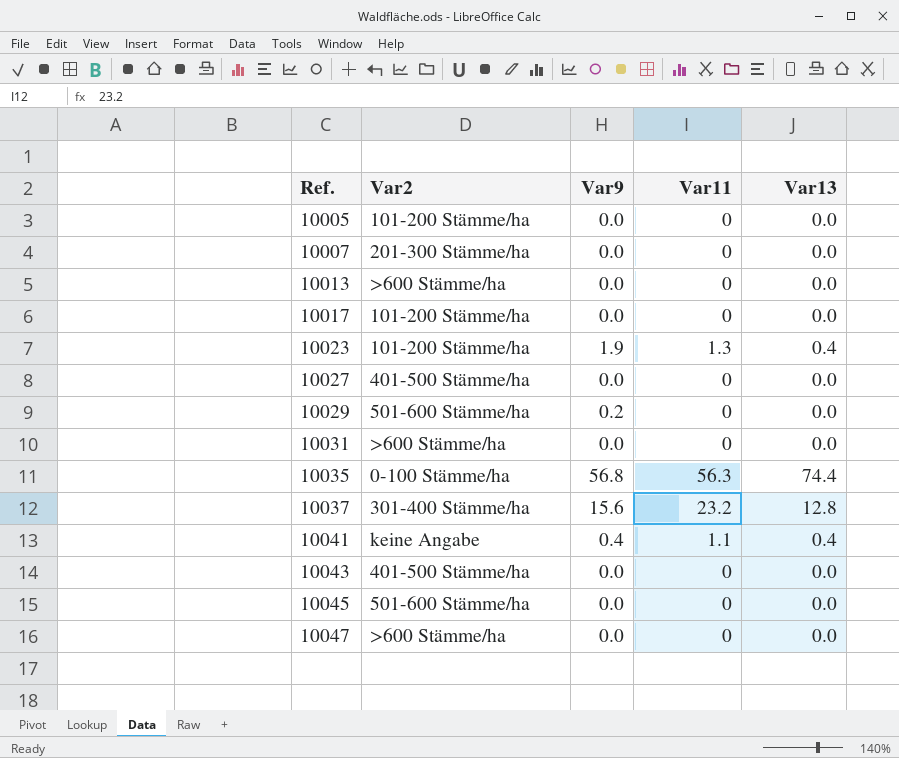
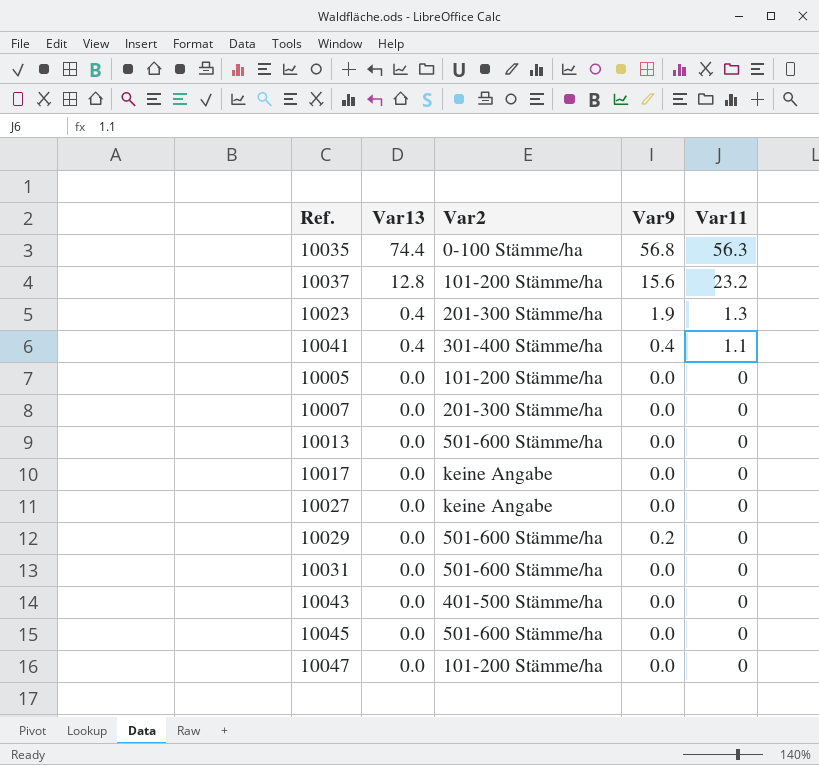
row order: Ref. ascending -> Var13 descending
column Var13 | position: 5 -> 2
10037 | Var2: 301-400 Stämme/ha -> 101-200 Stämme/ha
10023 | Var2: 101-200 Stämme/ha -> 201-300 Stämme/ha
10041 | Var2: keine Angabe -> 301-400 Stämme/ha
10013 | Var2: >600 Stämme/ha -> 501-600 Stämme/ha
10017 | Var2: 101-200 Stämme/ha -> keine Angabe
10027 | Var2: 401-500 Stämme/ha -> keine Angabe
10031 | Var2: >600 Stämme/ha -> 501-600 Stämme/ha
10047 | Var2: >600 Stämme/ha -> 101-200 Stämme/ha

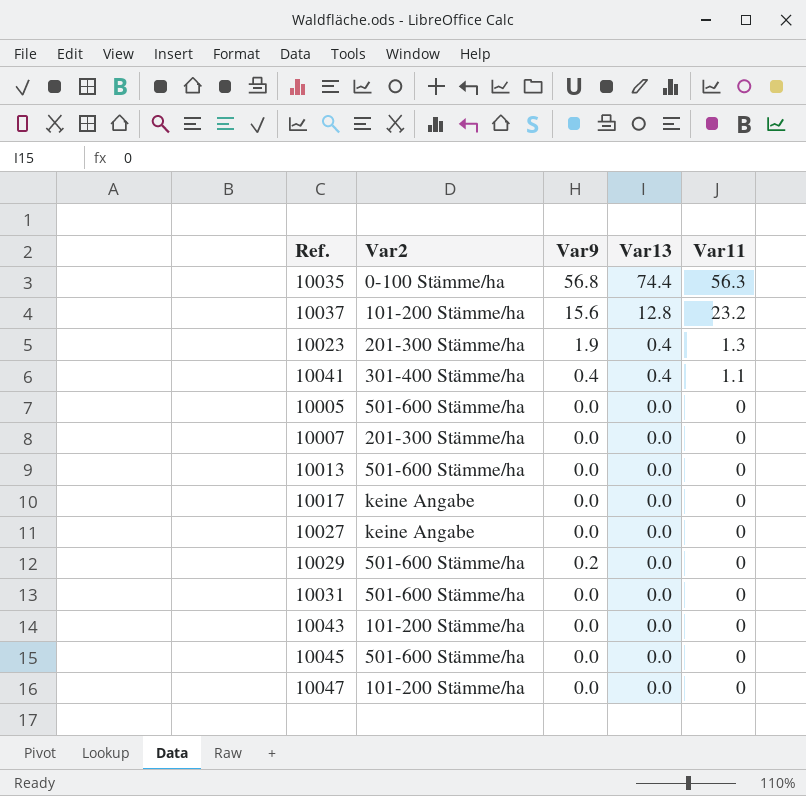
column Var13 | position: 2 -> 4
10005 | Var2: 101-200 Stämme/ha -> 501-600 Stämme/ha
10043 | Var2: 401-500 Stämme/ha -> 101-200 Stämme/ha

